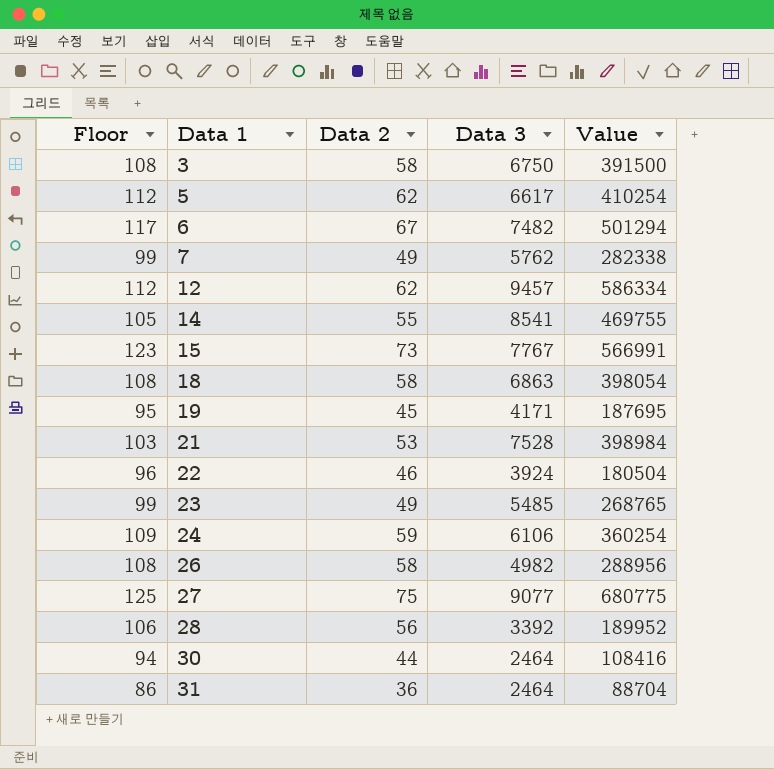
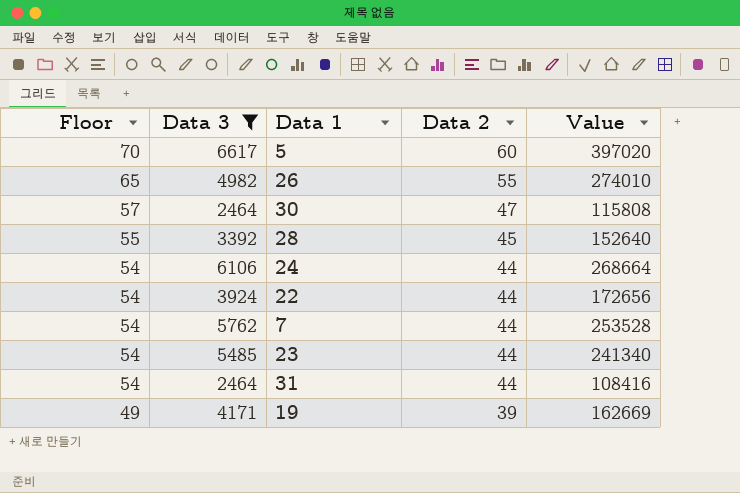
filter: none -> Data 3 <= 6617
row order: Data 1 ascending -> Floor descending
column Floor | formula: [Data 2] + 50 -> [Data 2] + 10
column Data 3 | position: 4 -> 2
5 | Data 2: 62 -> 60
5 | Value: 410254 -> 397020
26 | Data 2: 58 -> 55
26 | Value: 288956 -> 274010
30 | Data 2: 44 -> 47
30 | Value: 108416 -> 115808
28 | Data 2: 56 -> 45
28 | Value: 189952 -> 152640
24 | Data 2: 59 -> 44
24 | Value: 360254 -> 268664
22 | Data 2: 46 -> 44
22 | Value: 180504 -> 172656
7 | Data 2: 49 -> 44
7 | Value: 282338 -> 253528
23 | Data 2: 49 -> 44
23 | Value: 268765 -> 241340
31 | Data 2: 36 -> 44
31 | Value: 88704 -> 108416
19 | Data 2: 45 -> 39
19 | Value: 187695 -> 162669

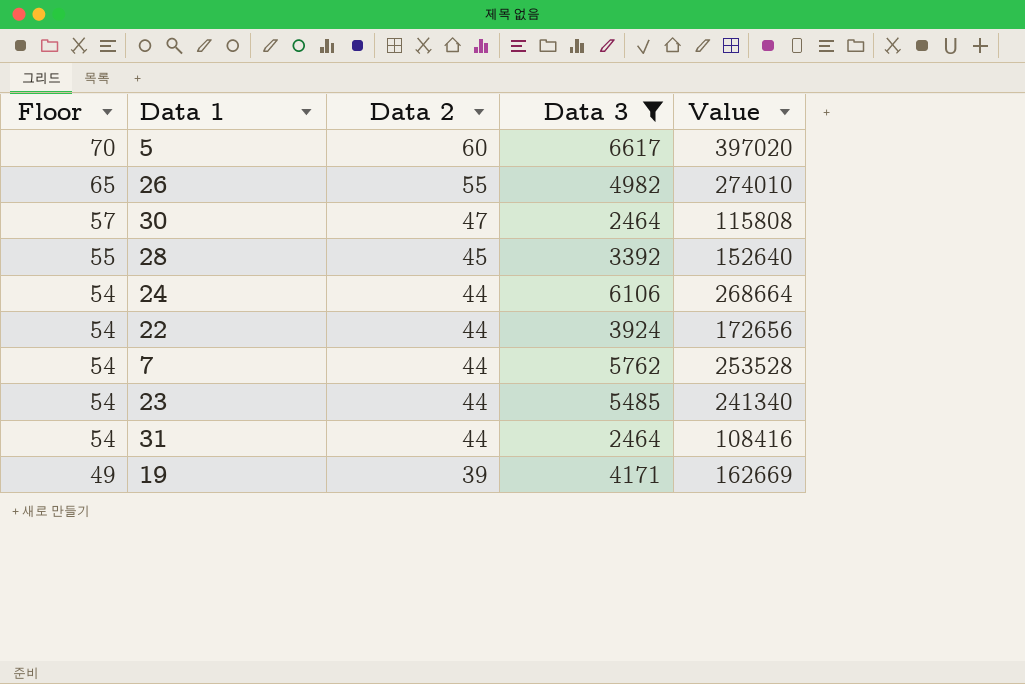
column Data 3 | position: 2 -> 4

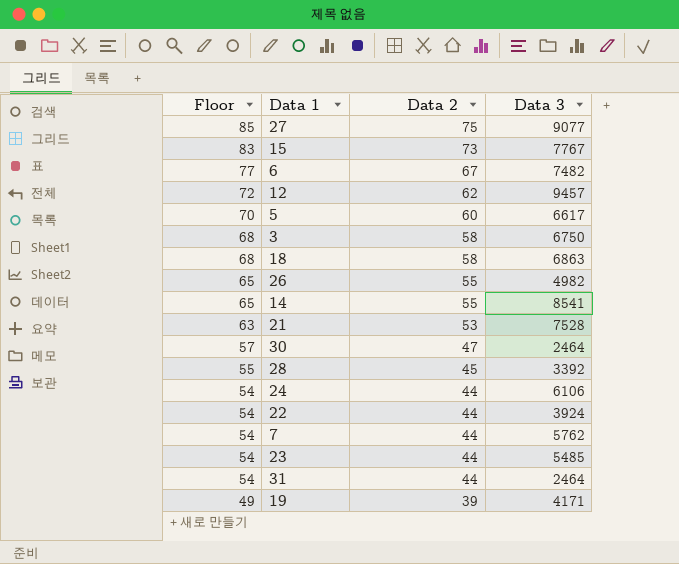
filter: Data 3 <= 6617 -> none
column Value | formula: [Data 2] * [Data 3] -> none

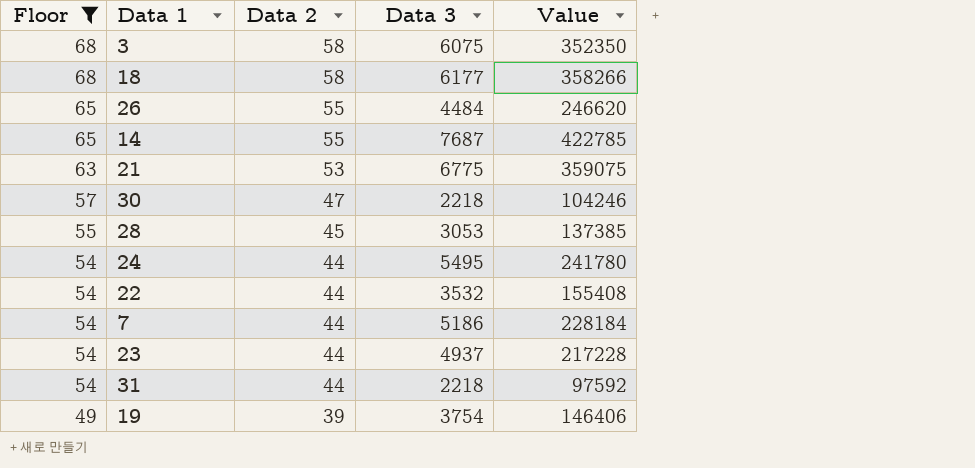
filter: none -> Floor <= 68
column Value | formula: none -> [Data 2] * [Data 3]
3 | Data 3: 6750 -> 6075
18 | Data 3: 6863 -> 6177
26 | Data 3: 4982 -> 4484
14 | Data 3: 8541 -> 7687
21 | Data 3: 7528 -> 6775
30 | Data 3: 2464 -> 2218
28 | Data 3: 3392 -> 3053
24 | Data 3: 6106 -> 5495
22 | Data 3: 3924 -> 3532
7 | Data 3: 5762 -> 5186
23 | Data 3: 5485 -> 4937
31 | Data 3: 2464 -> 2218
19 | Data 3: 4171 -> 3754

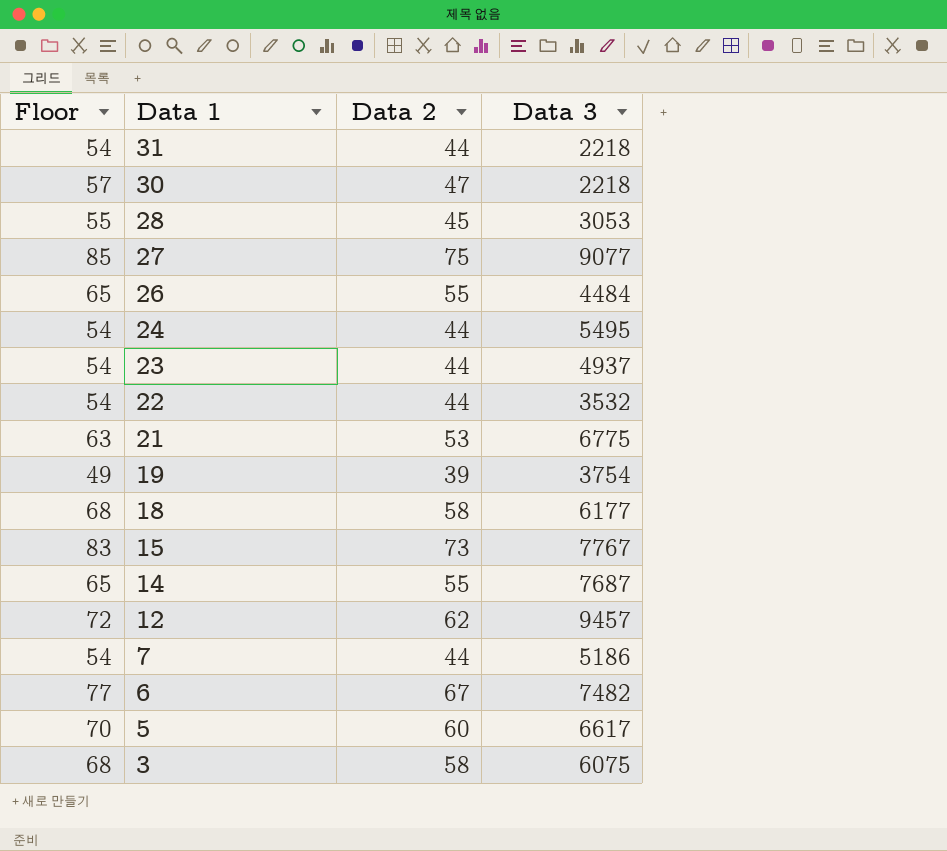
filter: Floor <= 68 -> none
row order: Floor descending -> Data 1 descending
column Value | formula: [Data 2] * [Data 3] -> none

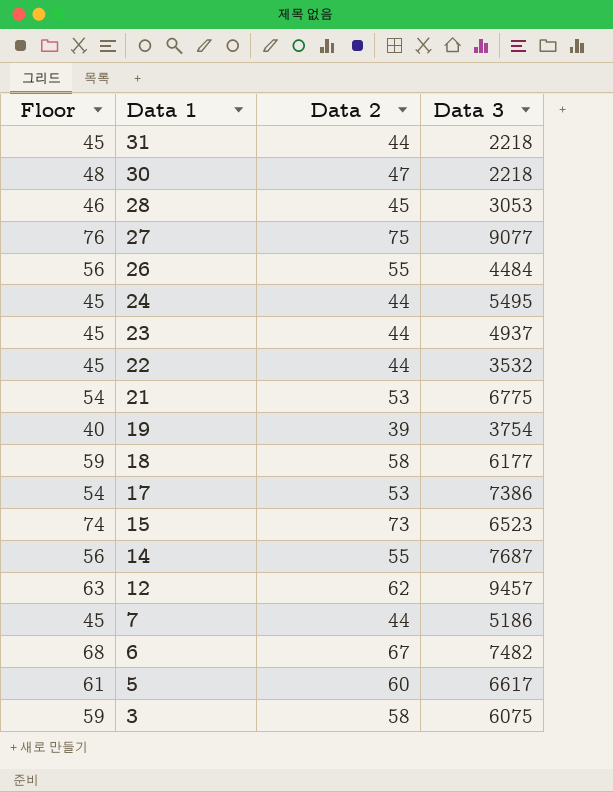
column Floor | formula: [Data 2] + 10 -> [Data 2] + 1
row 17: none -> 54 | 53 | 7386
15 | Data 3: 7767 -> 6523

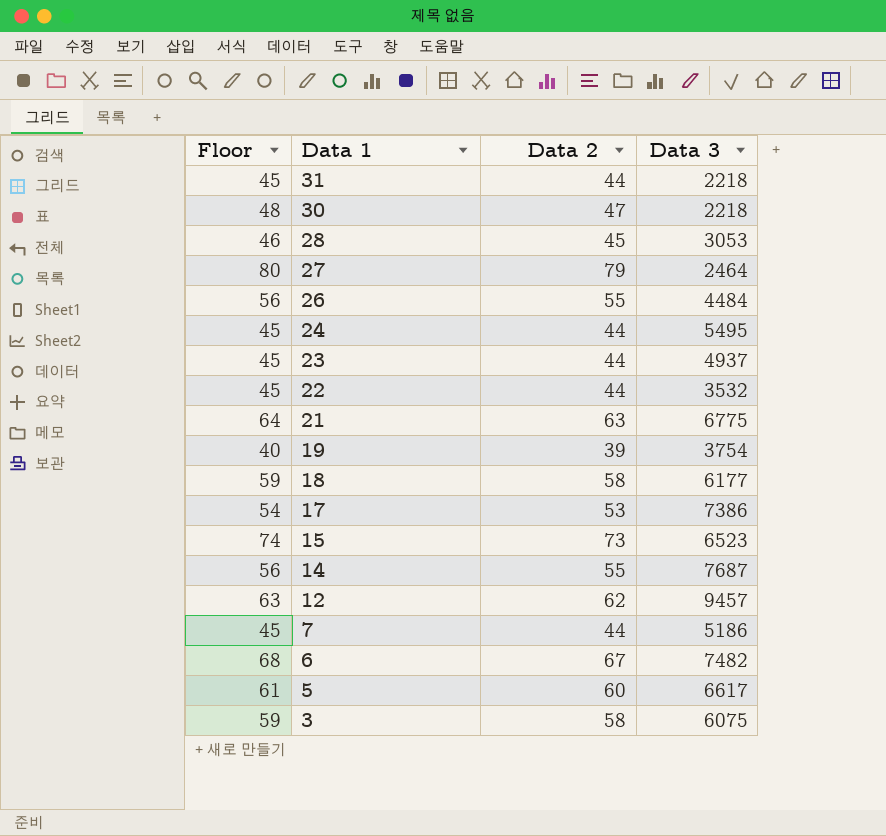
27 | Floor: 76 -> 80
27 | Data 2: 75 -> 79
27 | Data 3: 9077 -> 2464
21 | Floor: 54 -> 64
21 | Data 2: 53 -> 63

